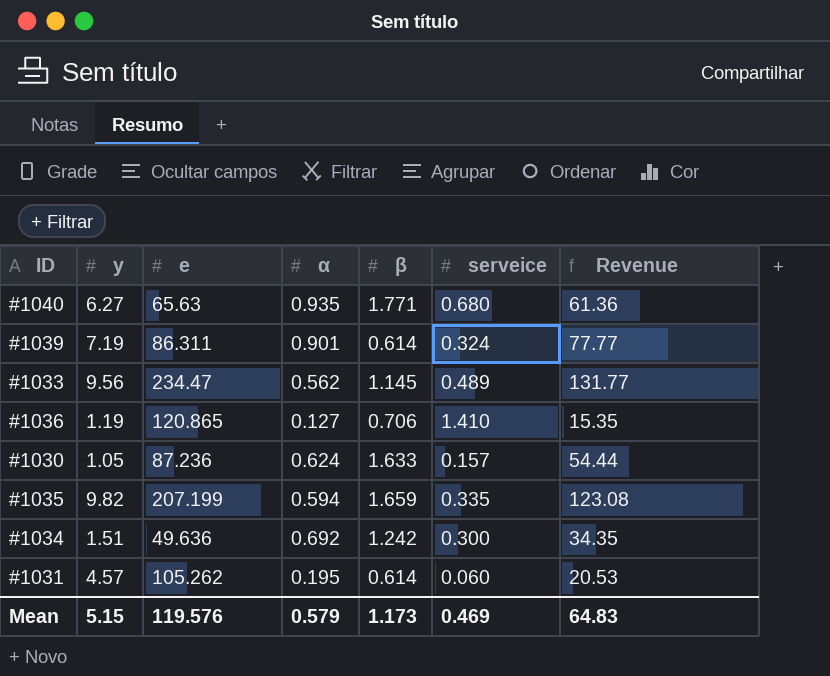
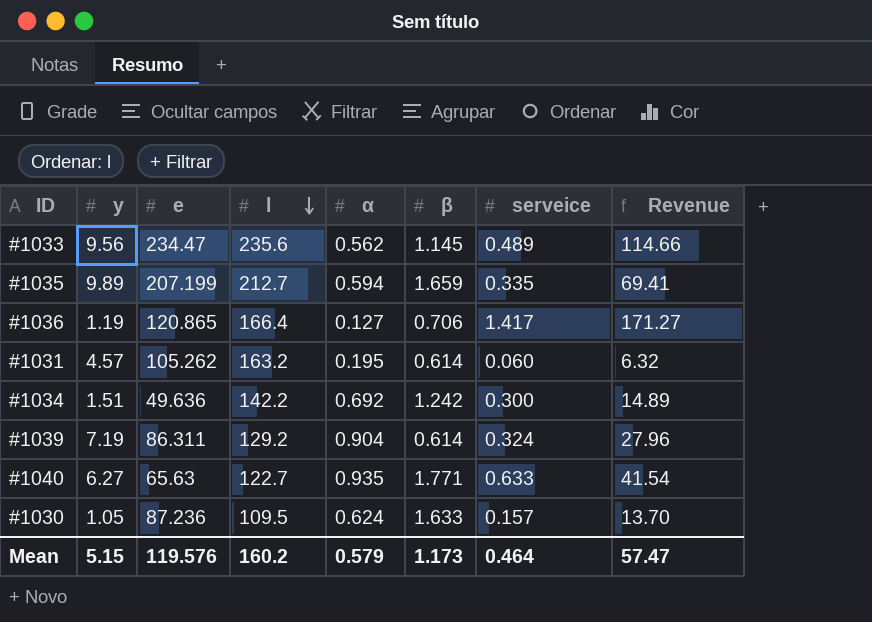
row order: none -> l descending
column l | position: none -> 4
column Revenue | formula: [e] * [α] -> [e] * [serveice]
#1035 | y: 9.82 -> 9.89
#1036 | serveice: 1.410 -> 1.417
#1039 | α: 0.901 -> 0.904
#1040 | serveice: 0.680 -> 0.633
Mean | serveice: 0.469 -> 0.464
Mean | Revenue: 64.83 -> 57.47

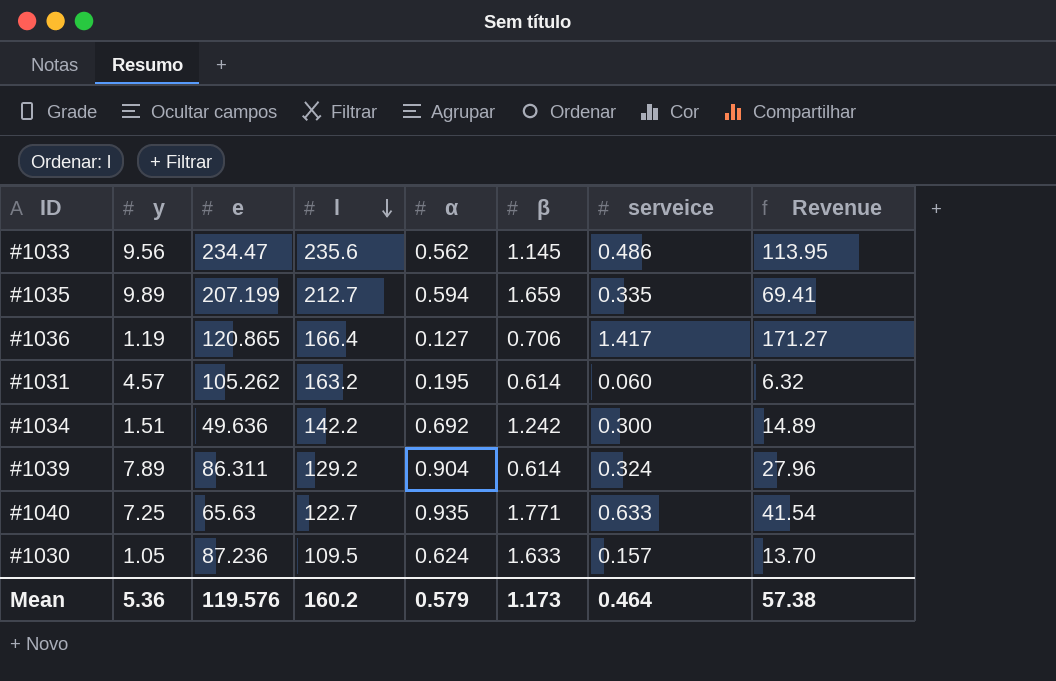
#1033 | serveice: 0.489 -> 0.486
#1033 | Revenue: 114.66 -> 113.95
#1039 | y: 7.19 -> 7.89
#1040 | y: 6.27 -> 7.25
Mean | y: 5.15 -> 5.36
Mean | Revenue: 57.47 -> 57.38

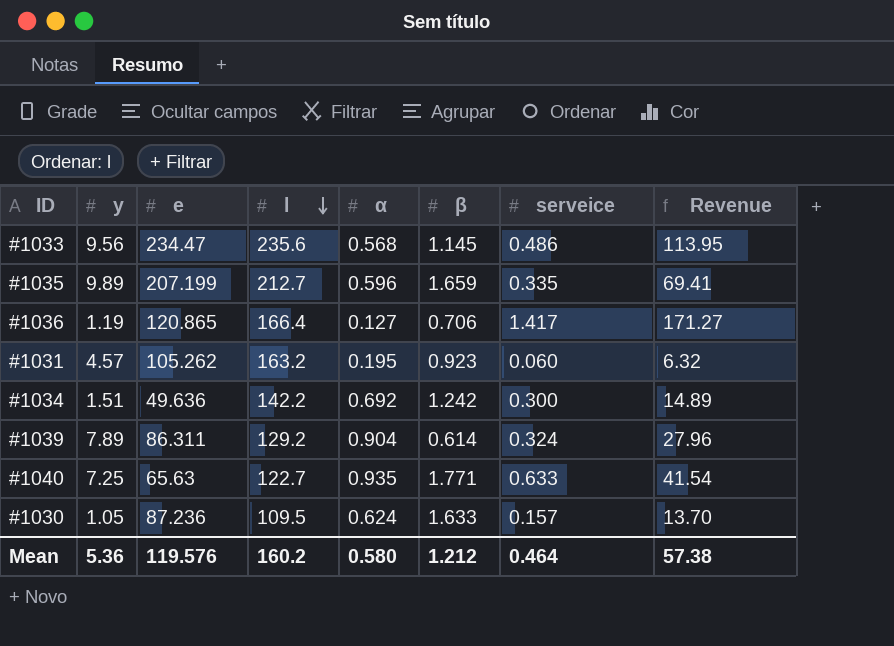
#1033 | α: 0.562 -> 0.568
#1035 | α: 0.594 -> 0.596
#1031 | β: 0.614 -> 0.923
Mean | α: 0.579 -> 0.580
Mean | β: 1.173 -> 1.212

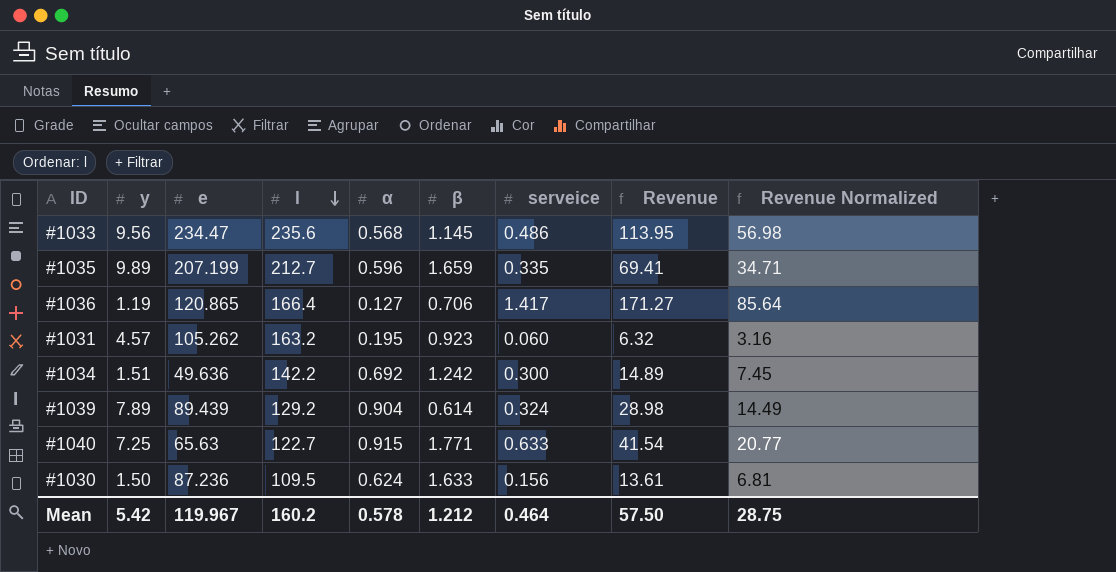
column Revenue Normalized | formula: none -> [Revenue] * 0.5
#1039 | e: 86.311 -> 89.439
#1039 | Revenue: 27.96 -> 28.98
#1040 | α: 0.935 -> 0.915
#1030 | y: 1.05 -> 1.50
#1030 | serveice: 0.157 -> 0.156
#1030 | Revenue: 13.70 -> 13.61
Mean | y: 5.36 -> 5.42
Mean | e: 119.576 -> 119.967
Mean | α: 0.580 -> 0.578
Mean | Revenue: 57.38 -> 57.50

